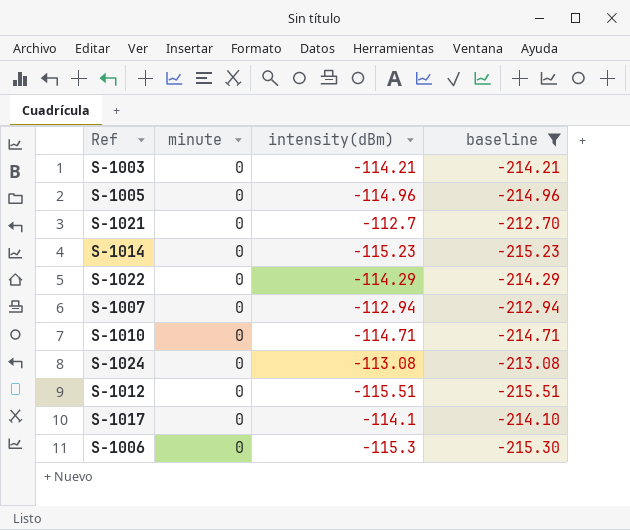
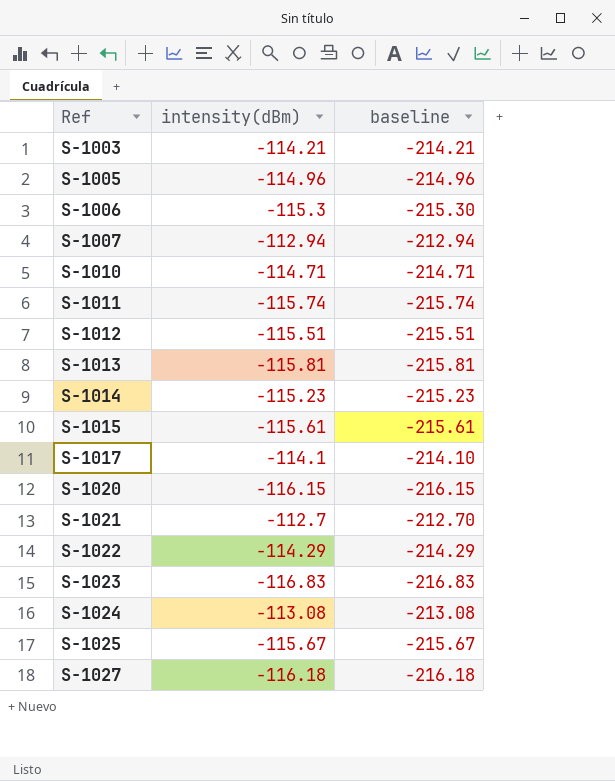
filter: baseline >= -215.51 -> none
row order: none -> Ref ascending
column minute | position: 2 -> none

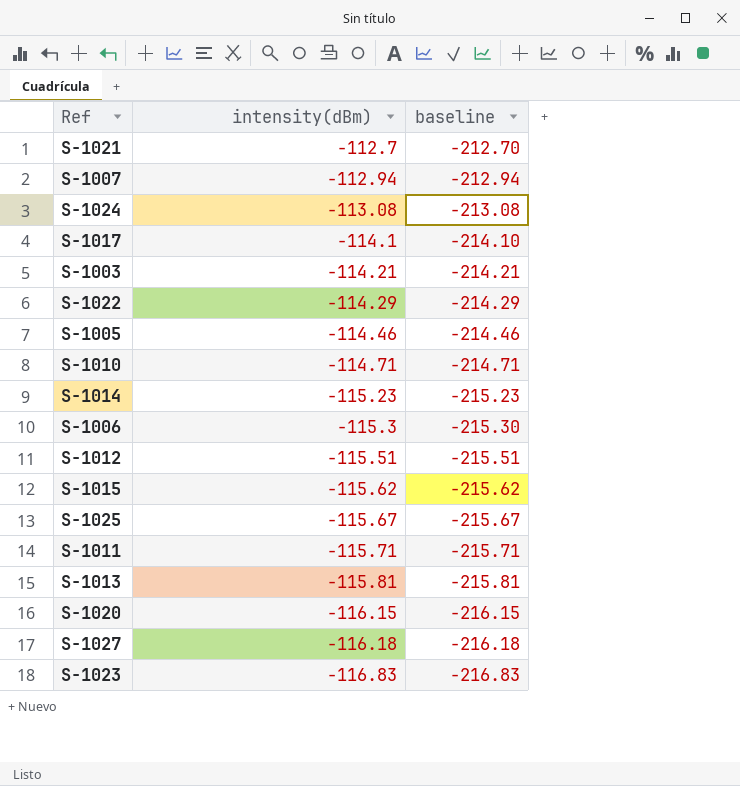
row order: Ref ascending -> intensity(dBm) descending
S-1005 | intensity(dBm): -114.96 -> -114.46
S-1005 | baseline: -214.96 -> -214.46
S-1015 | intensity(dBm): -115.61 -> -115.62
S-1015 | baseline: -215.61 -> -215.62
S-1011 | intensity(dBm): -115.74 -> -115.71
S-1011 | baseline: -215.74 -> -215.71

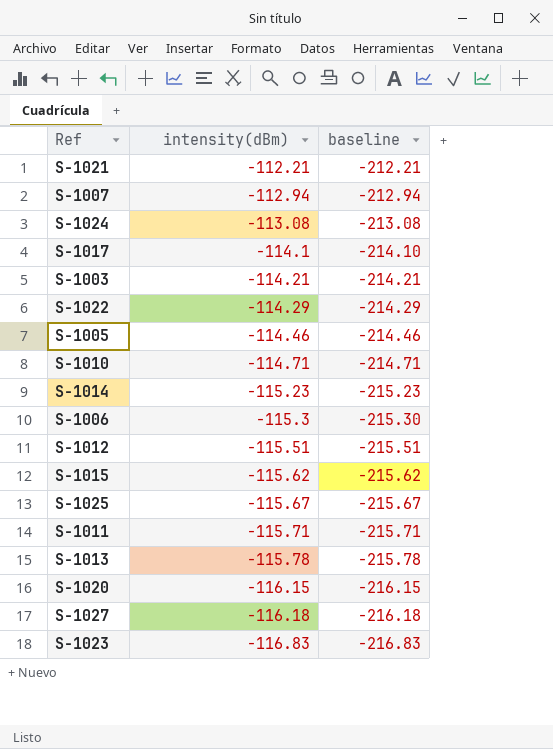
S-1021 | intensity(dBm): -112.7 -> -112.21
S-1021 | baseline: -212.70 -> -212.21
S-1013 | intensity(dBm): -115.81 -> -115.78
S-1013 | baseline: -215.81 -> -215.78

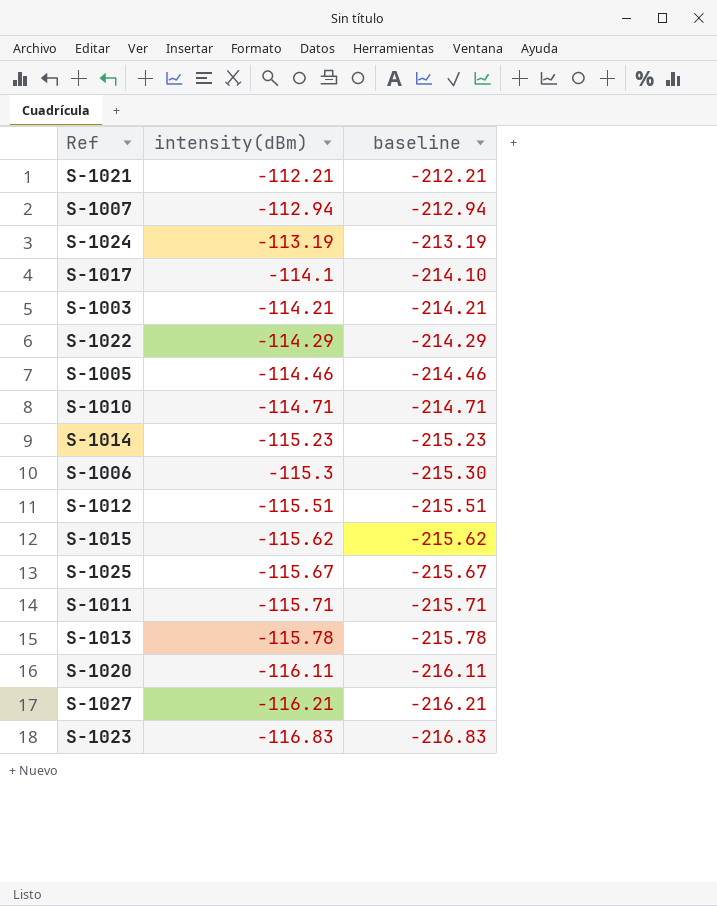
S-1024 | intensity(dBm): -113.08 -> -113.19
S-1024 | baseline: -213.08 -> -213.19
S-1020 | intensity(dBm): -116.15 -> -116.11
S-1020 | baseline: -216.15 -> -216.11
S-1027 | intensity(dBm): -116.18 -> -116.21
S-1027 | baseline: -216.18 -> -216.21

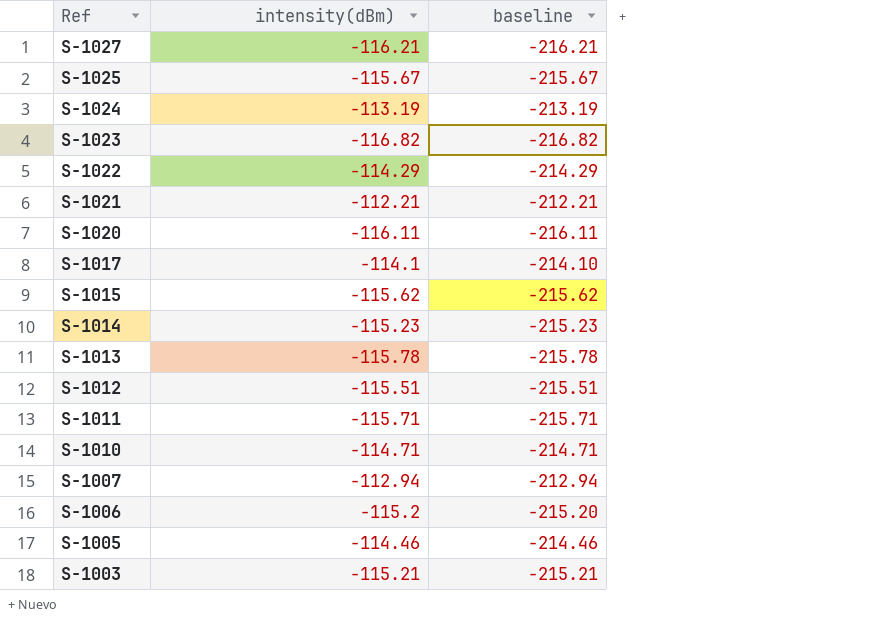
row order: intensity(dBm) descending -> Ref descending
S-1023 | intensity(dBm): -116.83 -> -116.82
S-1023 | baseline: -216.83 -> -216.82
S-1006 | intensity(dBm): -115.3 -> -115.2
S-1006 | baseline: -215.30 -> -215.20
S-1003 | intensity(dBm): -114.21 -> -115.21
S-1003 | baseline: -214.21 -> -215.21

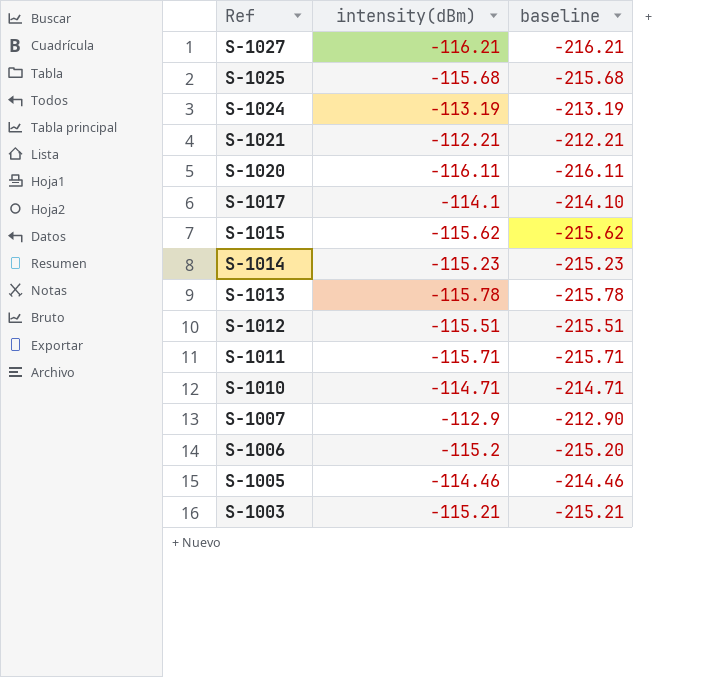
row S-1023: -116.82 | -216.82 -> none
row S-1022: -114.29 | -214.29 -> none
S-1025 | intensity(dBm): -115.67 -> -115.68
S-1025 | baseline: -215.67 -> -215.68
S-1007 | intensity(dBm): -112.94 -> -112.9
S-1007 | baseline: -212.94 -> -212.90

